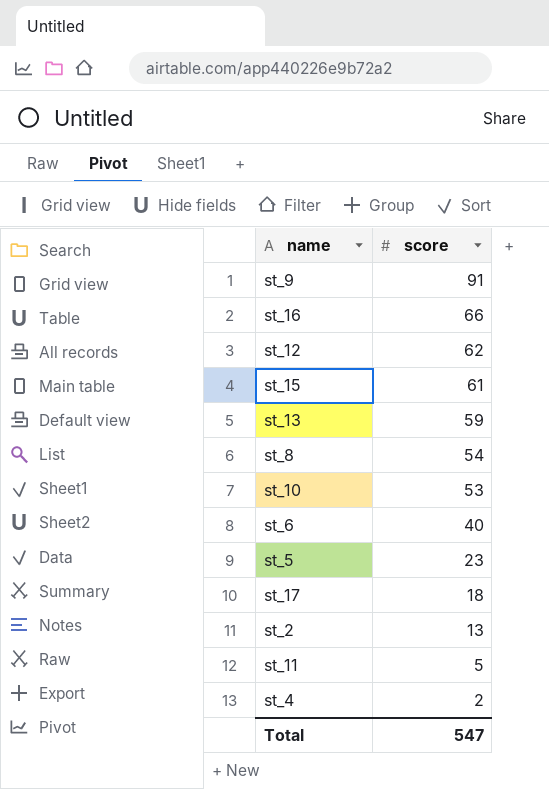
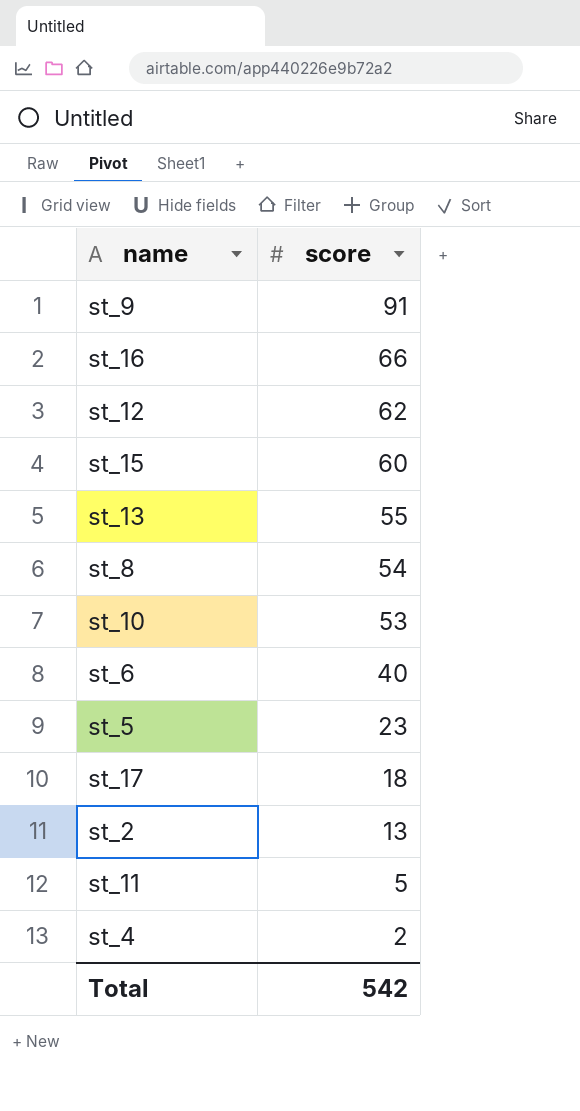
st_15 | score: 61 -> 60
st_13 | score: 59 -> 55
Total | score: 547 -> 542

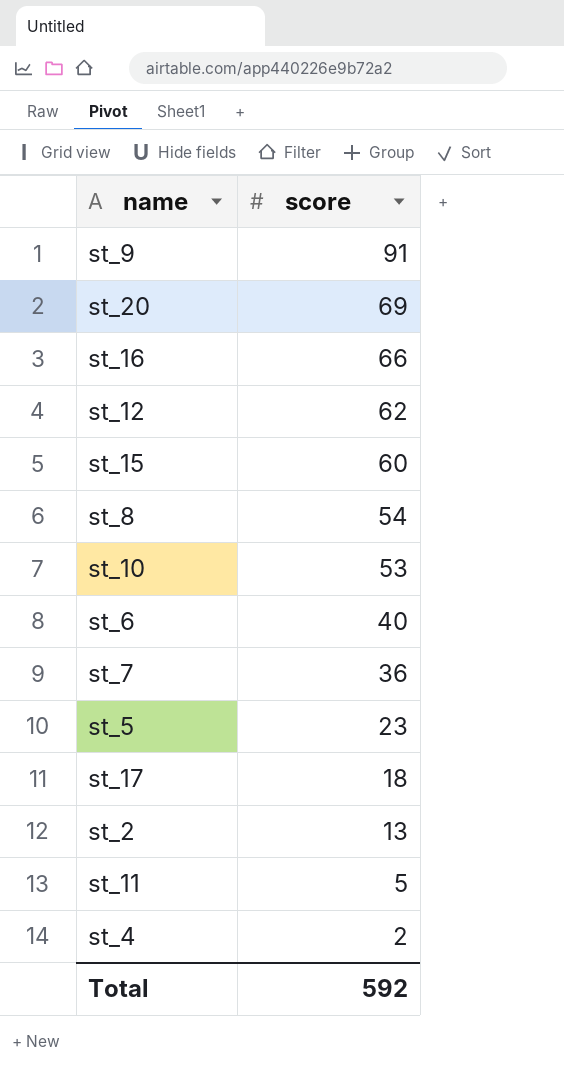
row st_13: 55 -> none
row st_20: none -> 69
row st_7: none -> 36
Total | score: 542 -> 592

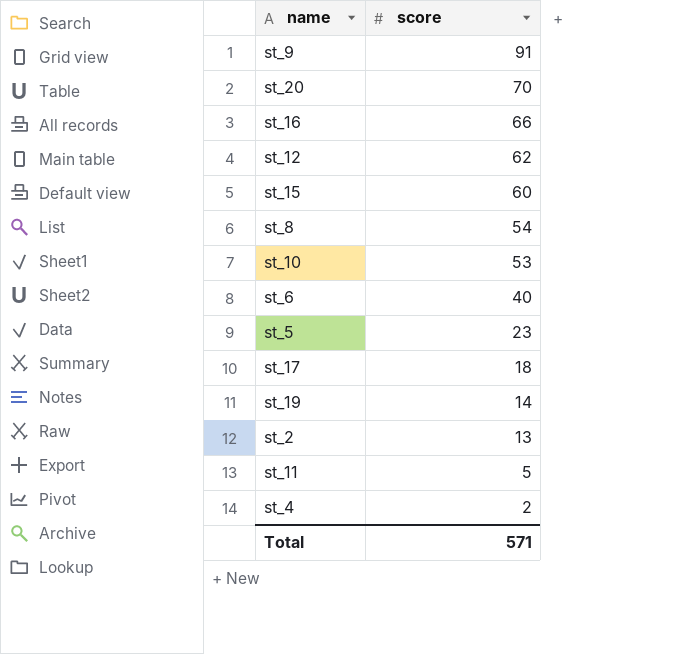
row st_7: 36 -> none
st_20 | score: 69 -> 70
row st_19: none -> 14
Total | score: 592 -> 571

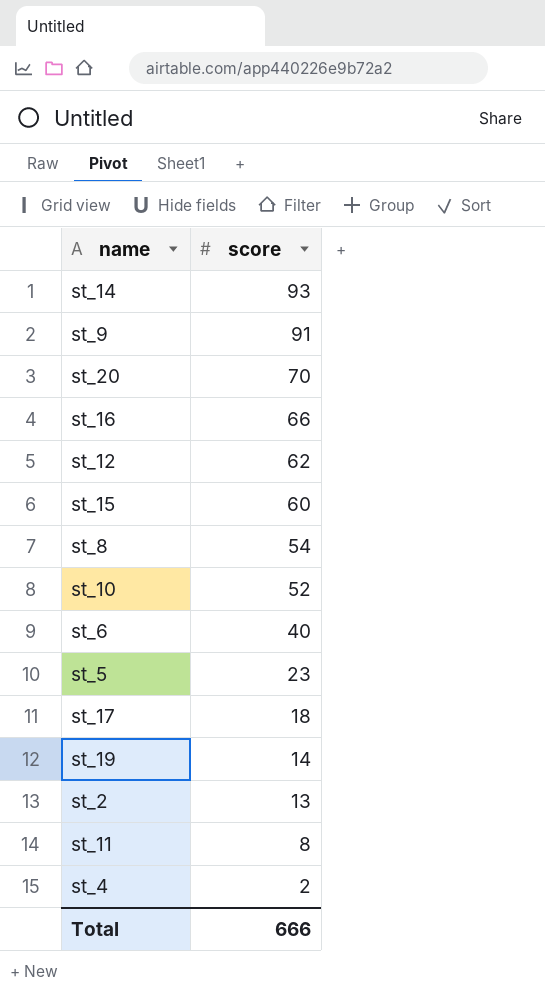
row st_14: none -> 93
st_10 | score: 53 -> 52
st_11 | score: 5 -> 8
Total | score: 571 -> 666

